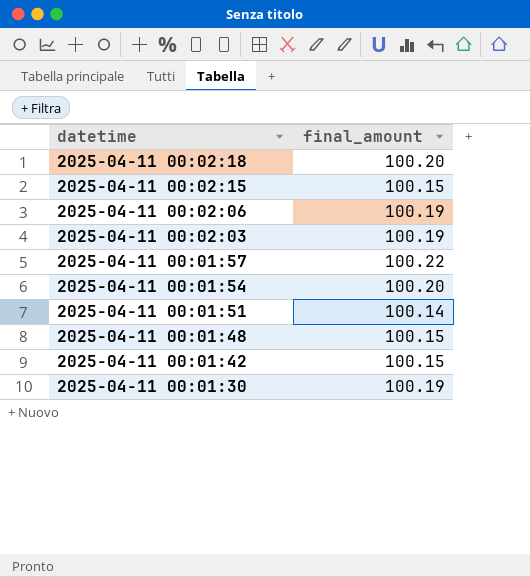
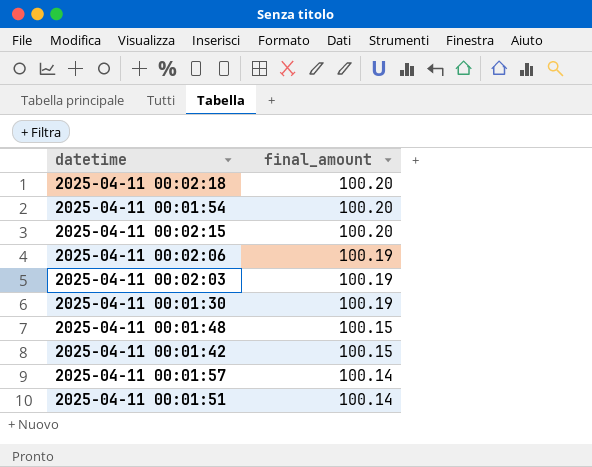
row order: datetime descending -> final_amount descending
2025-04-11 00:02:15 | final_amount: 100.15 -> 100.20
2025-04-11 00:01:57 | final_amount: 100.22 -> 100.14

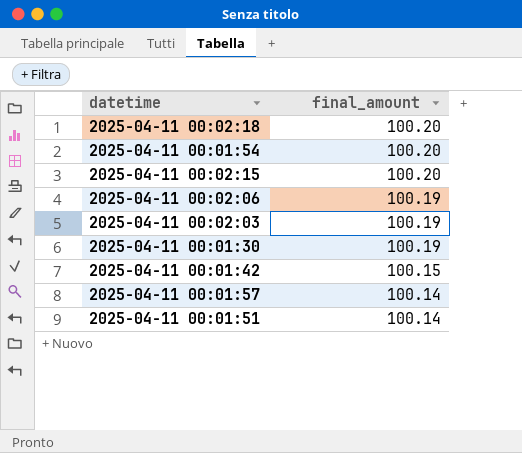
row 2025-04-11 00:01:48: 100.15 -> none

